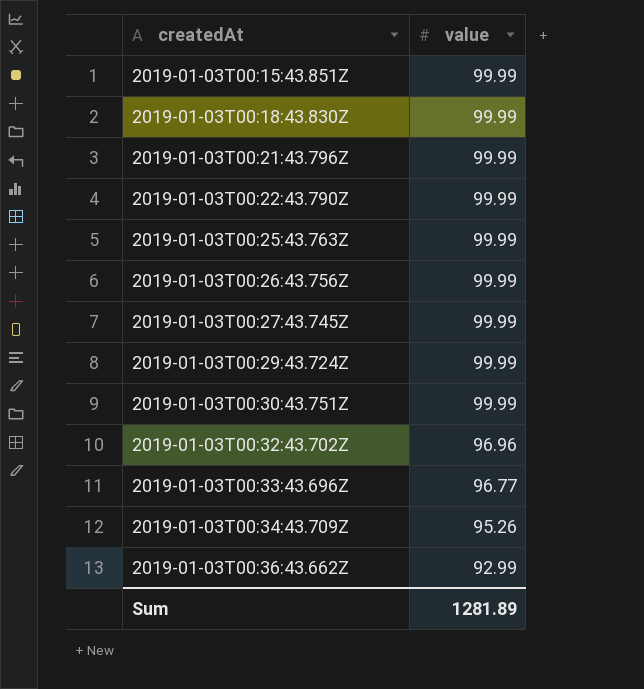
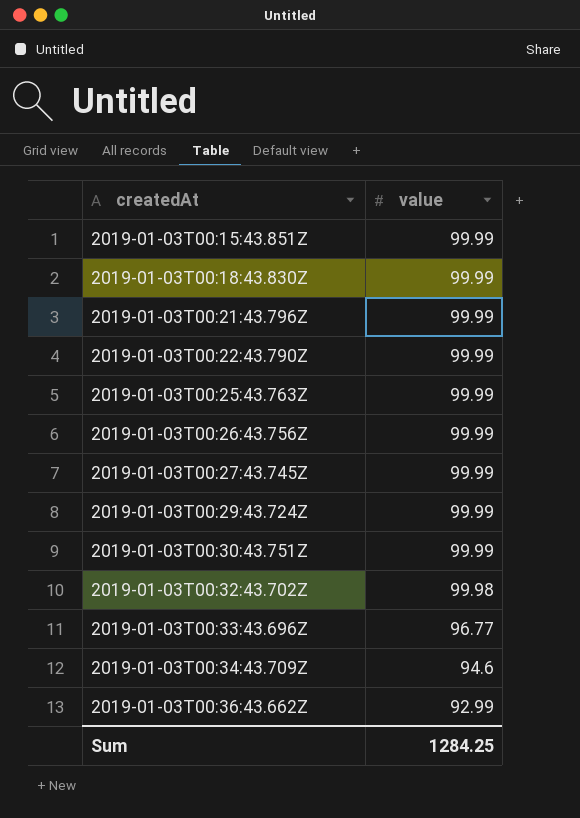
2019-01-03T00:32:43.702Z | value: 96.96 -> 99.98
2019-01-03T00:34:43.709Z | value: 95.26 -> 94.6
Sum | value: 1281.89 -> 1284.25

